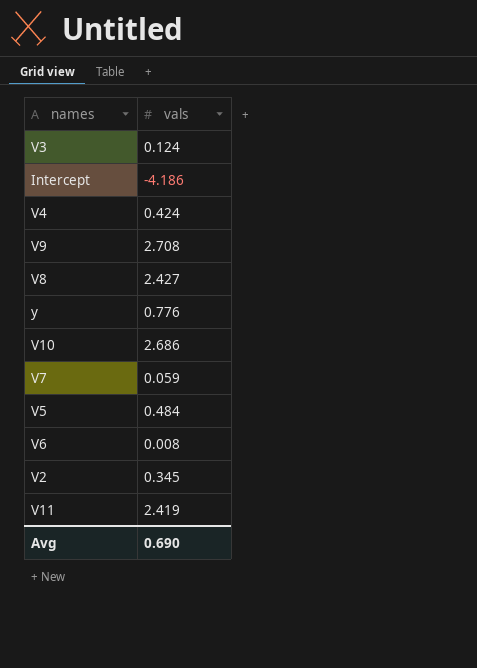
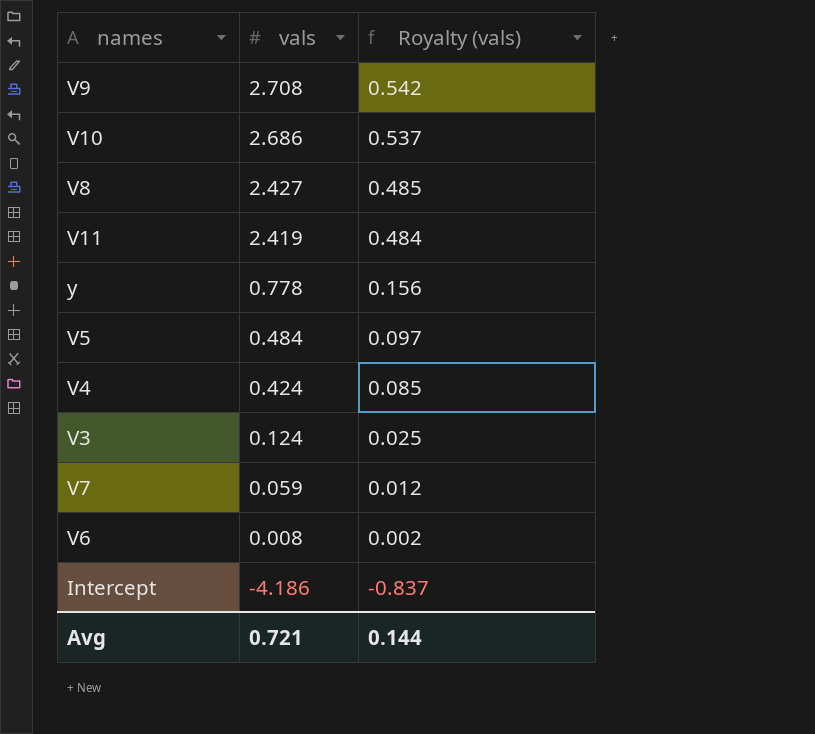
row order: none -> vals descending
column Royalty (vals) | formula: none -> [vals] * 0.2
row V2: 0.345 -> none
y | vals: 0.776 -> 0.778
Avg | vals: 0.690 -> 0.721

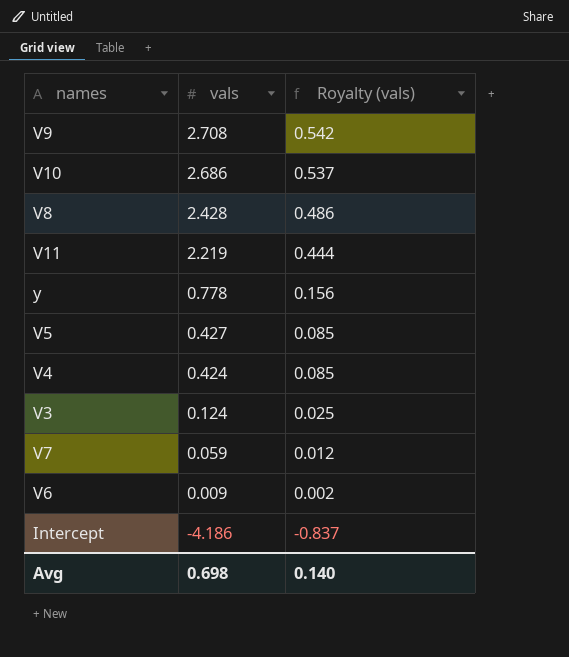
V8 | vals: 2.427 -> 2.428
V8 | Royalty (vals): 0.485 -> 0.486
V11 | vals: 2.419 -> 2.219
V11 | Royalty (vals): 0.484 -> 0.444
V5 | vals: 0.484 -> 0.427
V5 | Royalty (vals): 0.097 -> 0.085
V6 | vals: 0.008 -> 0.009
Avg | vals: 0.721 -> 0.698
Avg | Royalty (vals): 0.144 -> 0.140

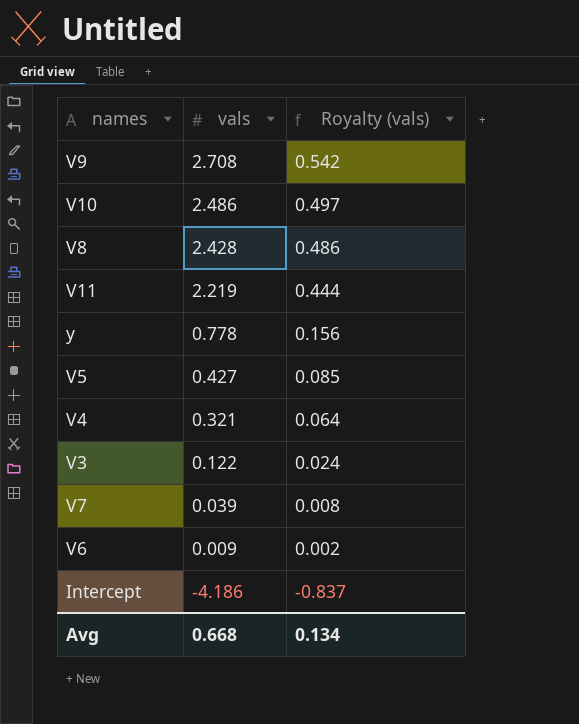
V10 | vals: 2.686 -> 2.486
V10 | Royalty (vals): 0.537 -> 0.497
V4 | vals: 0.424 -> 0.321
V4 | Royalty (vals): 0.085 -> 0.064
V3 | vals: 0.124 -> 0.122
V3 | Royalty (vals): 0.025 -> 0.024
V7 | vals: 0.059 -> 0.039
V7 | Royalty (vals): 0.012 -> 0.008
Avg | vals: 0.698 -> 0.668
Avg | Royalty (vals): 0.140 -> 0.134

